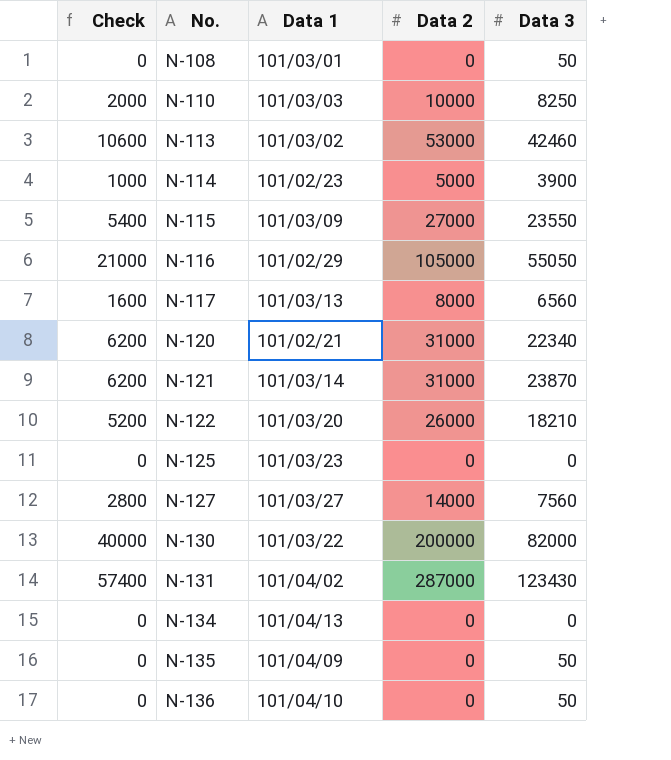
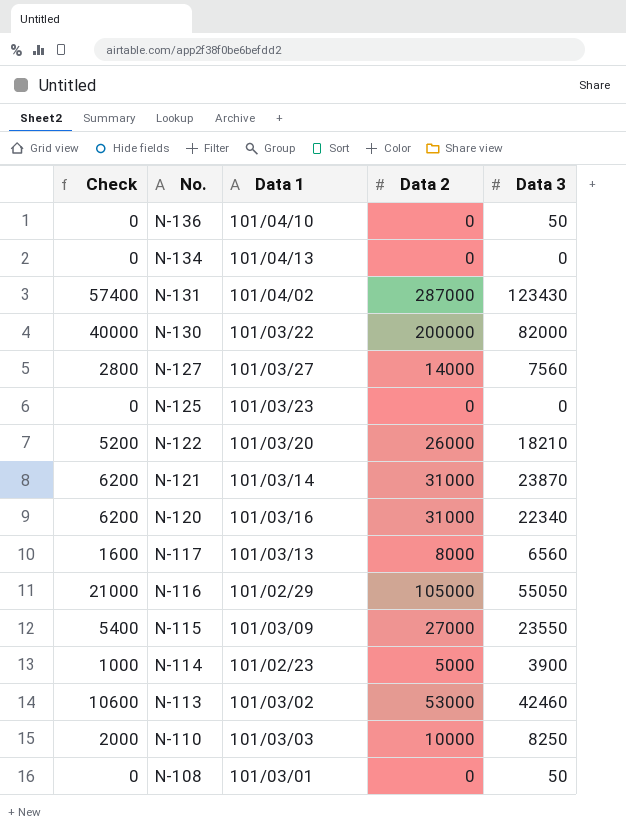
row order: No. ascending -> No. descending
row N-135: 0 | 101/04/09 | 0 | 50 -> none
N-120 | Data 1: 101/02/21 -> 101/03/16

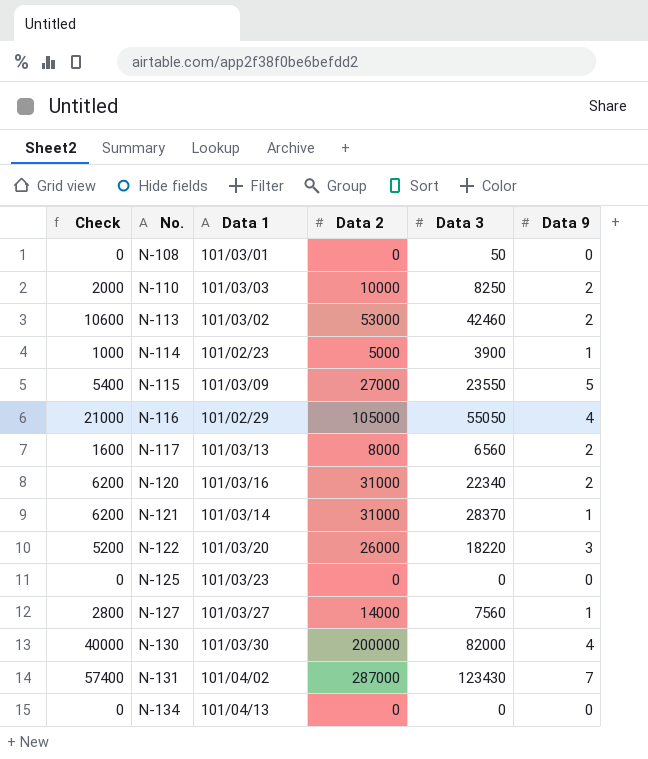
row order: No. descending -> No. ascending
column Data 9 | position: none -> 6
row N-136: 0 | 101/04/10 | 0 | 50 -> none
N-121 | Data 3: 23870 -> 28370
N-122 | Data 3: 18210 -> 18220
N-130 | Data 1: 101/03/22 -> 101/03/30

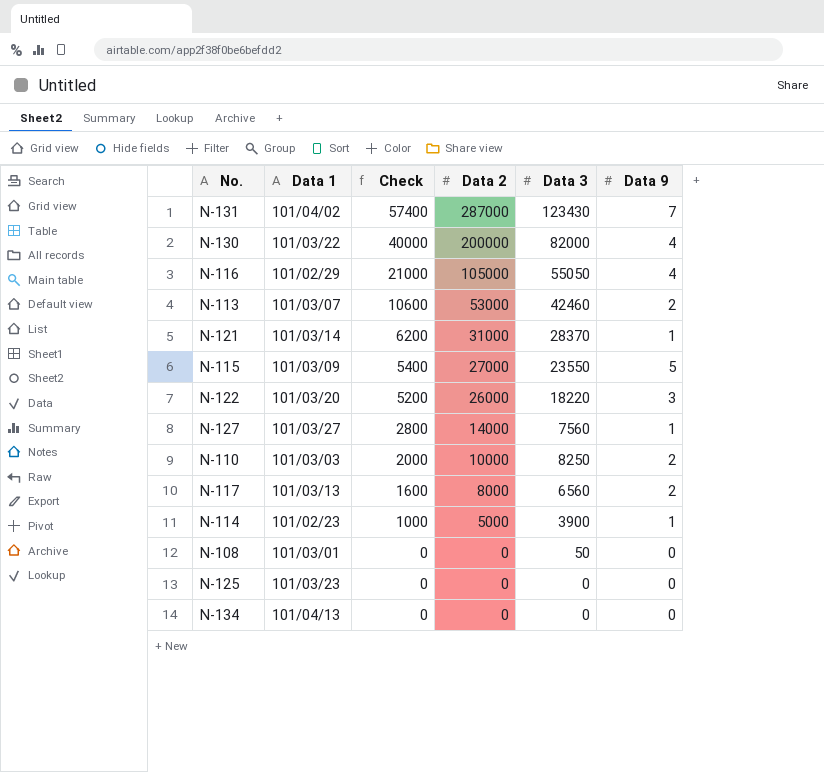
row order: No. ascending -> Check descending
column Check | position: 1 -> 3
row N-120: 6200 | 101/03/16 | 31000 | 22340 | 2 -> none
N-130 | Data 1: 101/03/30 -> 101/03/22
N-113 | Data 1: 101/03/02 -> 101/03/07

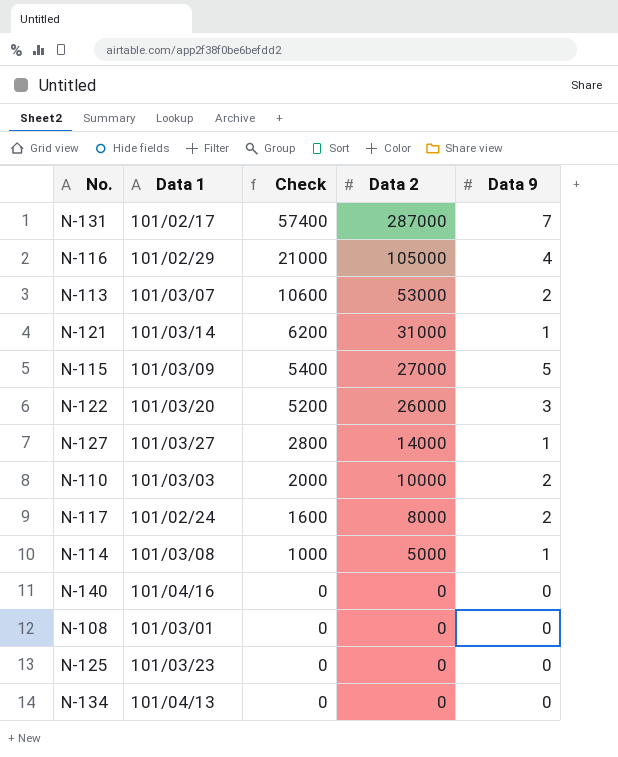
column Data 3 | position: 5 -> none
row N-130: 101/03/22 | 40000 | 200000 | 82000 | 4 -> none
N-131 | Data 1: 101/04/02 -> 101/02/17
N-117 | Data 1: 101/03/13 -> 101/02/24
N-114 | Data 1: 101/02/23 -> 101/03/08
row N-140: none -> 101/04/16 | 0 | 0 | 0

